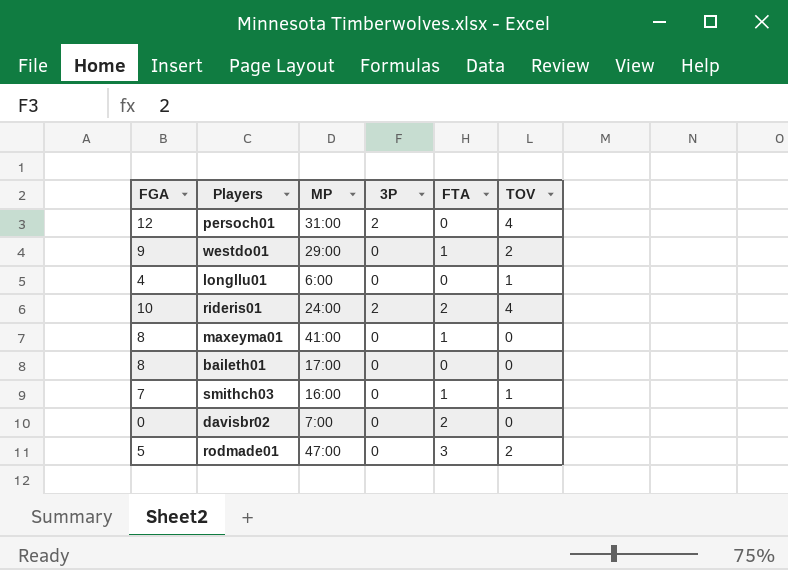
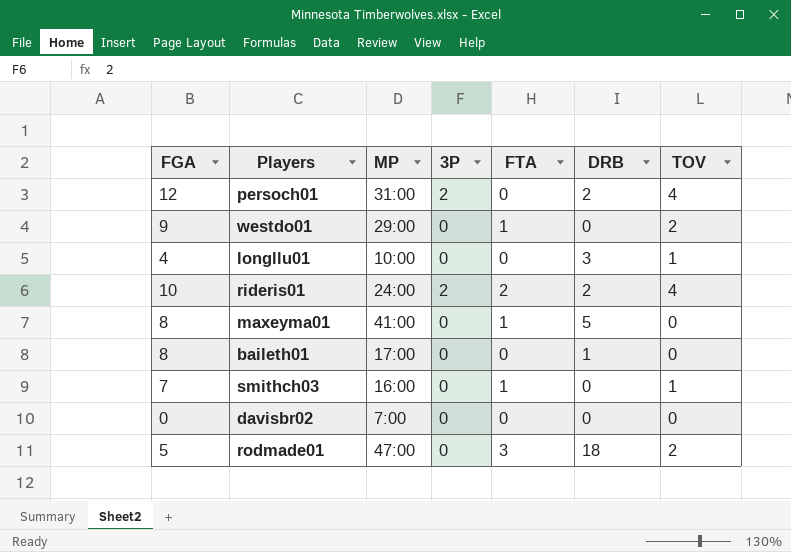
column DRB | position: none -> 6
longllu01 | MP: 6:00 -> 10:00
davisbr02 | FTA: 2 -> 0

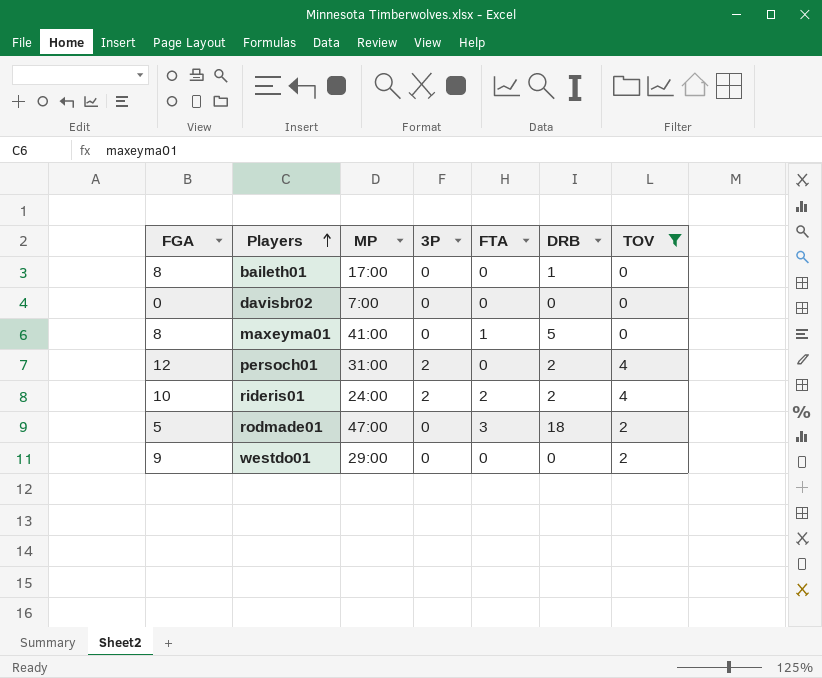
filter: none -> TOV != 1
row order: none -> Players ascending
westdo01 | FTA: 1 -> 0

